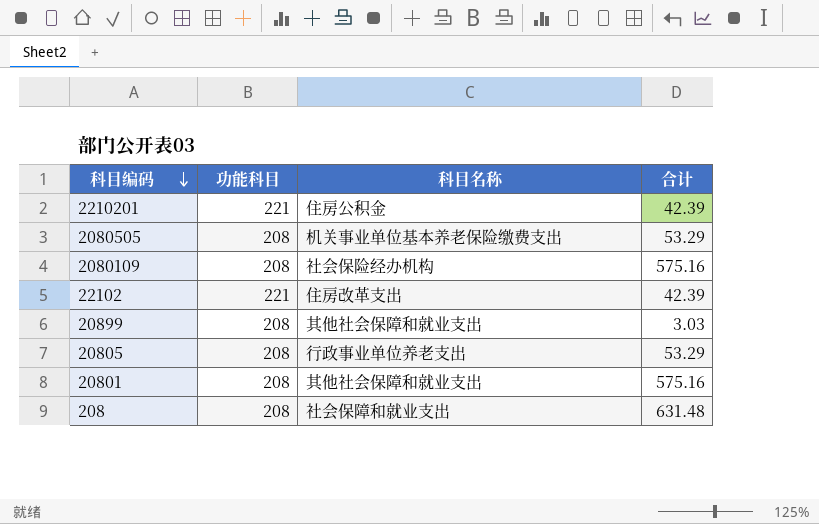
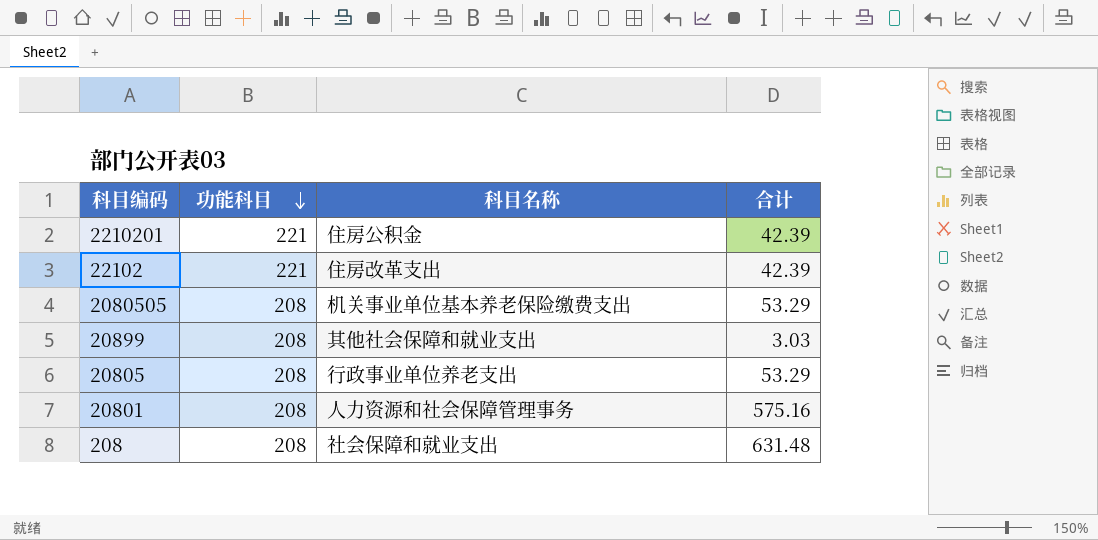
row order: 科目编码 descending -> 功能科目 descending
row 2080109: 208 | 社会保险经办机构 | 575.16 -> none
20801 | 科目名称: 其他社会保障和就业支出 -> 人力资源和社会保障管理事务

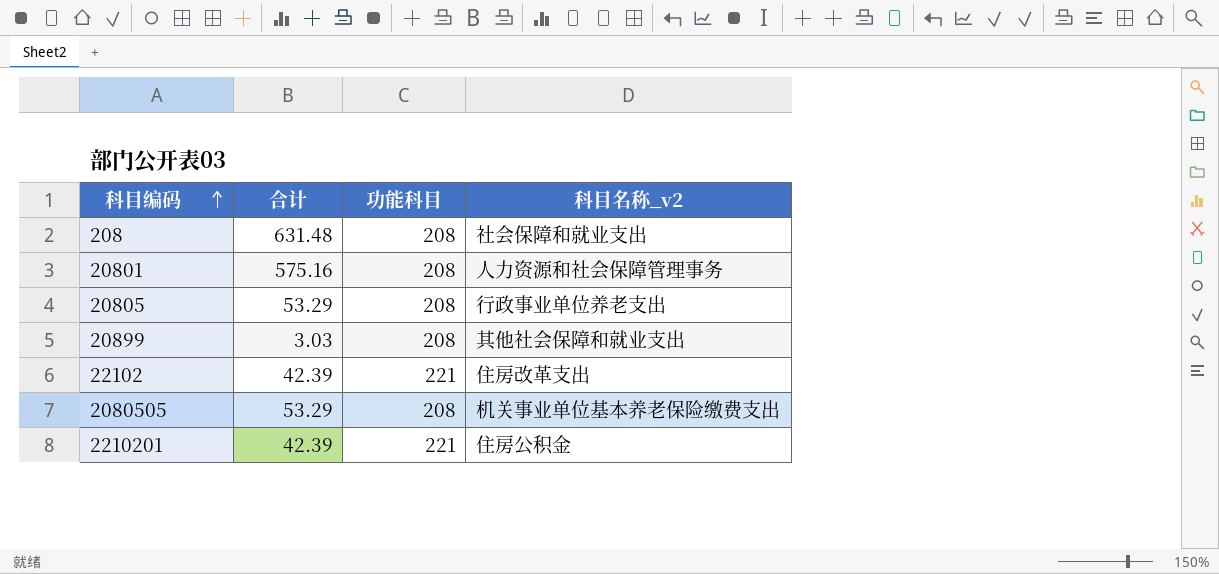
row order: 功能科目 descending -> 科目编码 ascending
column 合计 | position: 4 -> 2
column name: 科目名称 -> 科目名称_v2

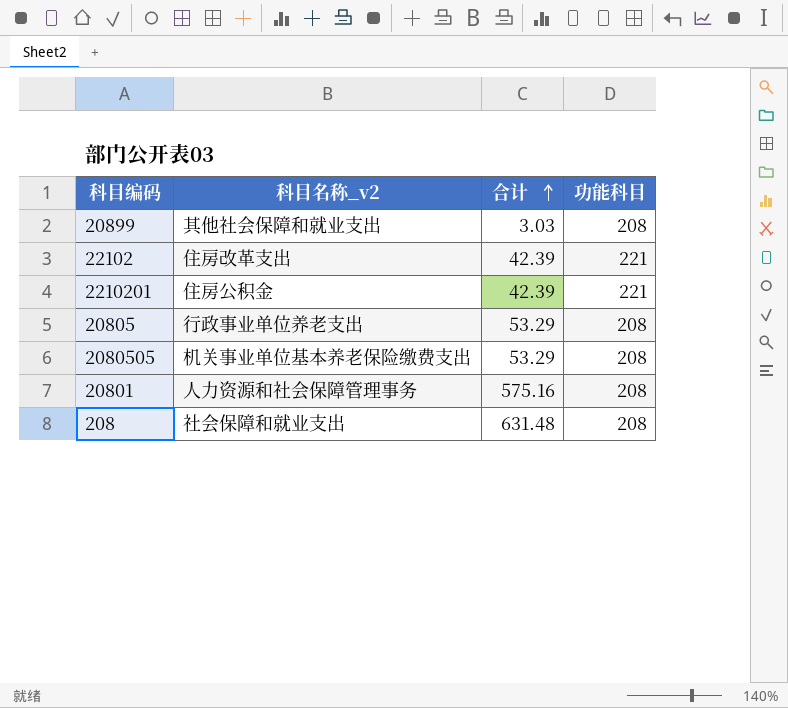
row order: 科目编码 ascending -> 合计 ascending
column 科目名称_v2 | position: 4 -> 2

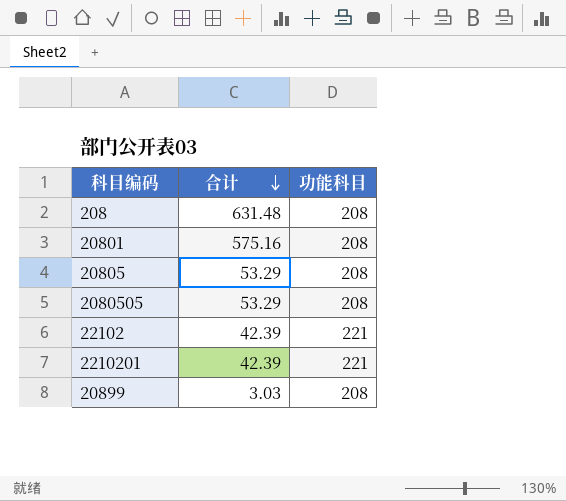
row order: 合计 ascending -> 合计 descending
column 科目名称_v2 | position: 2 -> none

